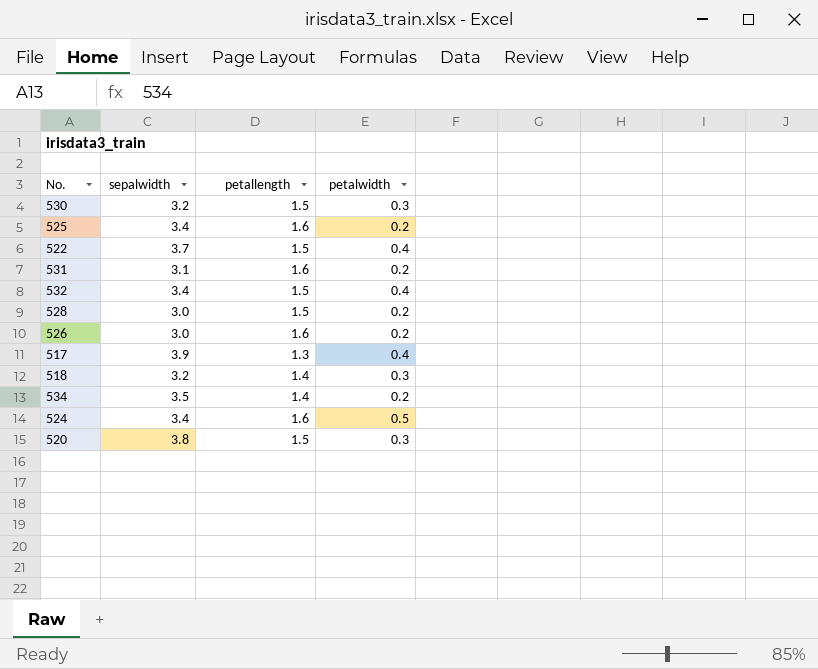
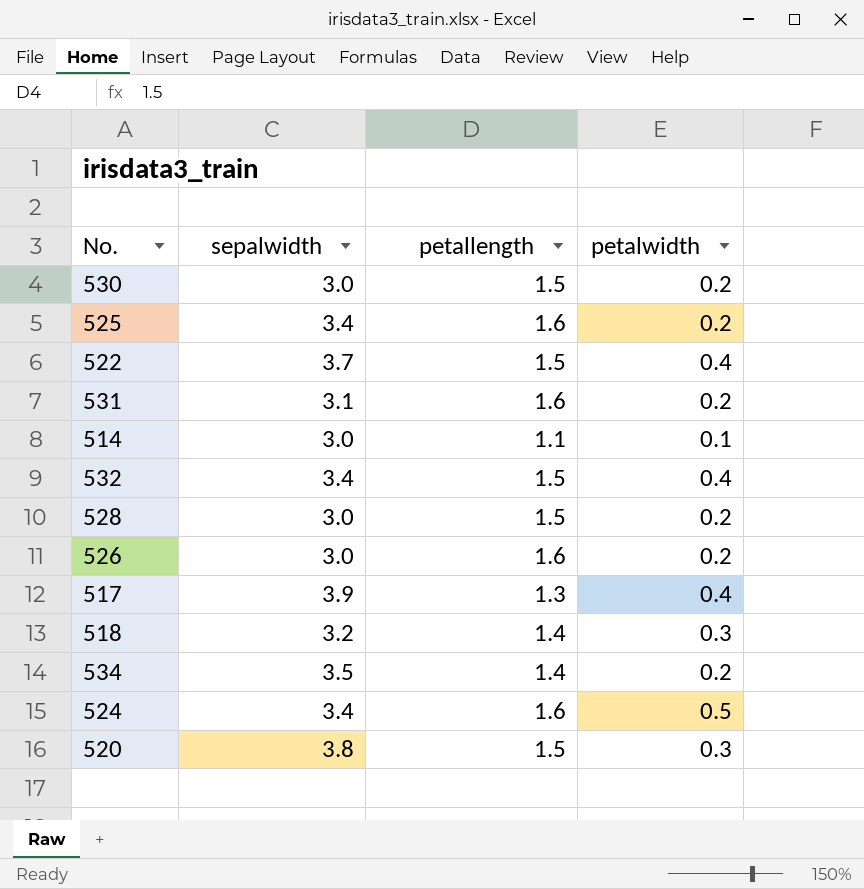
530 | sepalwidth: 3.2 -> 3.0
530 | petalwidth: 0.3 -> 0.2
row 514: none -> 3.0 | 1.1 | 0.1

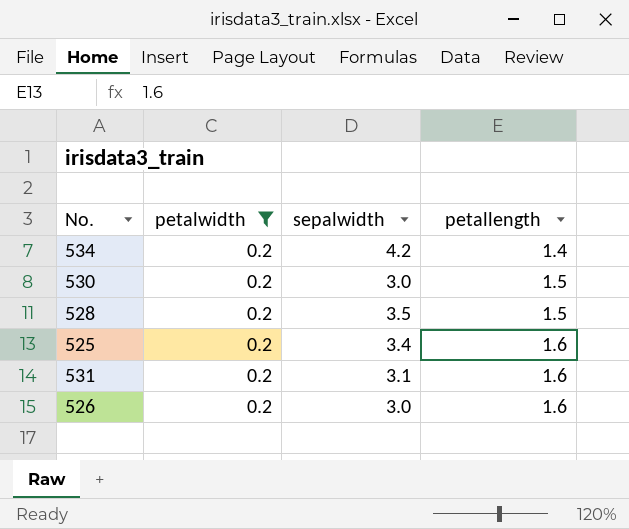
filter: none -> petalwidth = 0.2
row order: none -> petallength ascending
column petalwidth | position: 4 -> 2
534 | sepalwidth: 3.5 -> 4.2
528 | sepalwidth: 3.0 -> 3.5

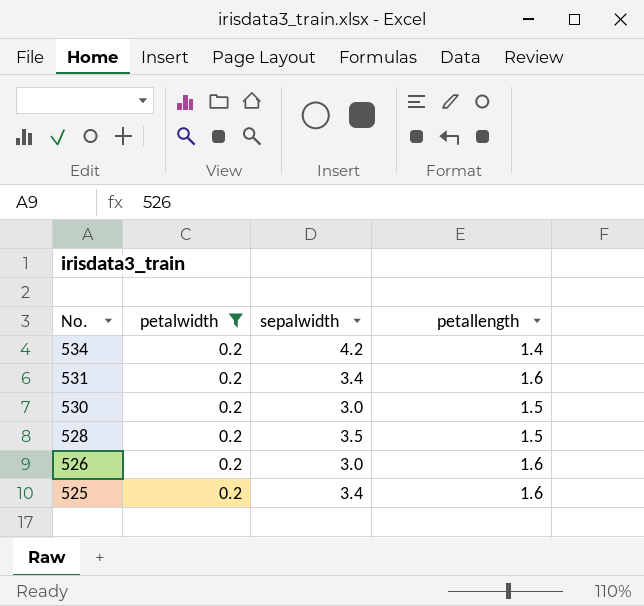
row order: petallength ascending -> No. descending
531 | sepalwidth: 3.1 -> 3.4

